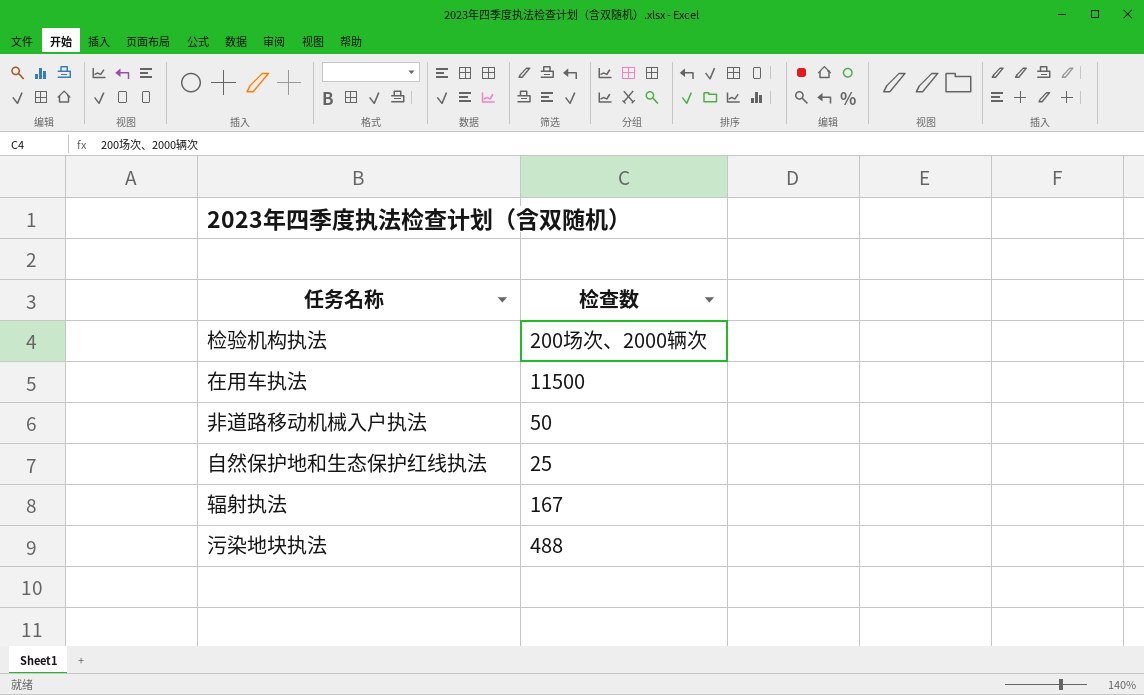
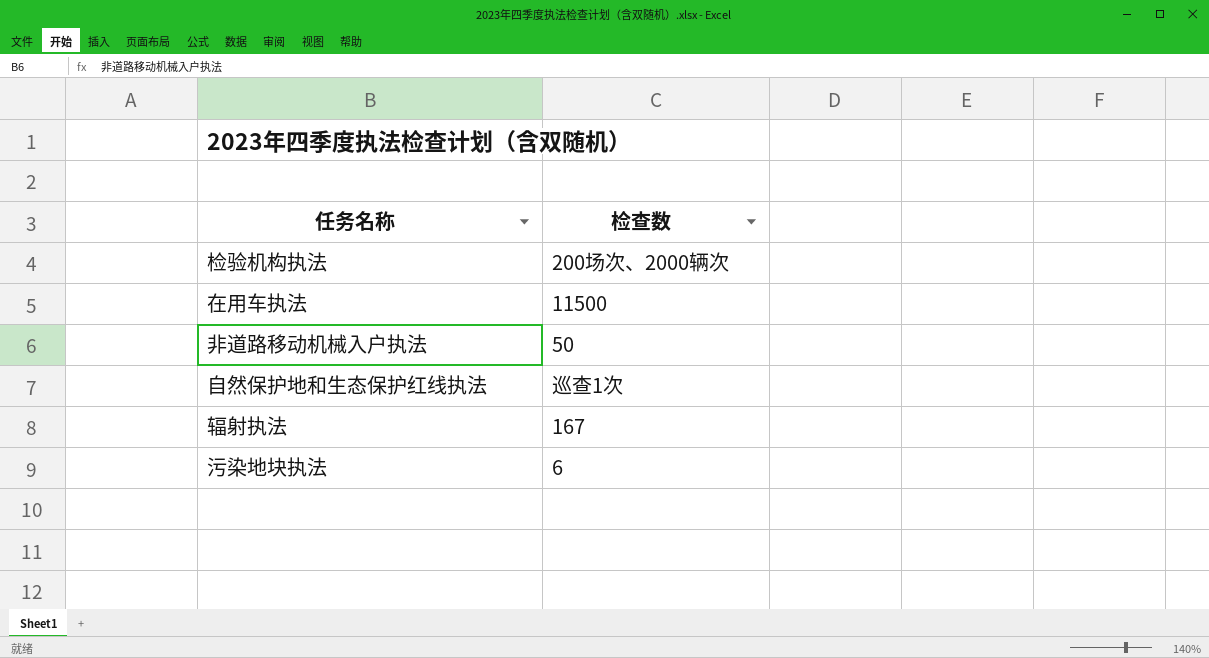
自然保护地和生态保护红线执法 | 检查数: 25 -> 巡查1次
污染地块执法 | 检查数: 488 -> 6

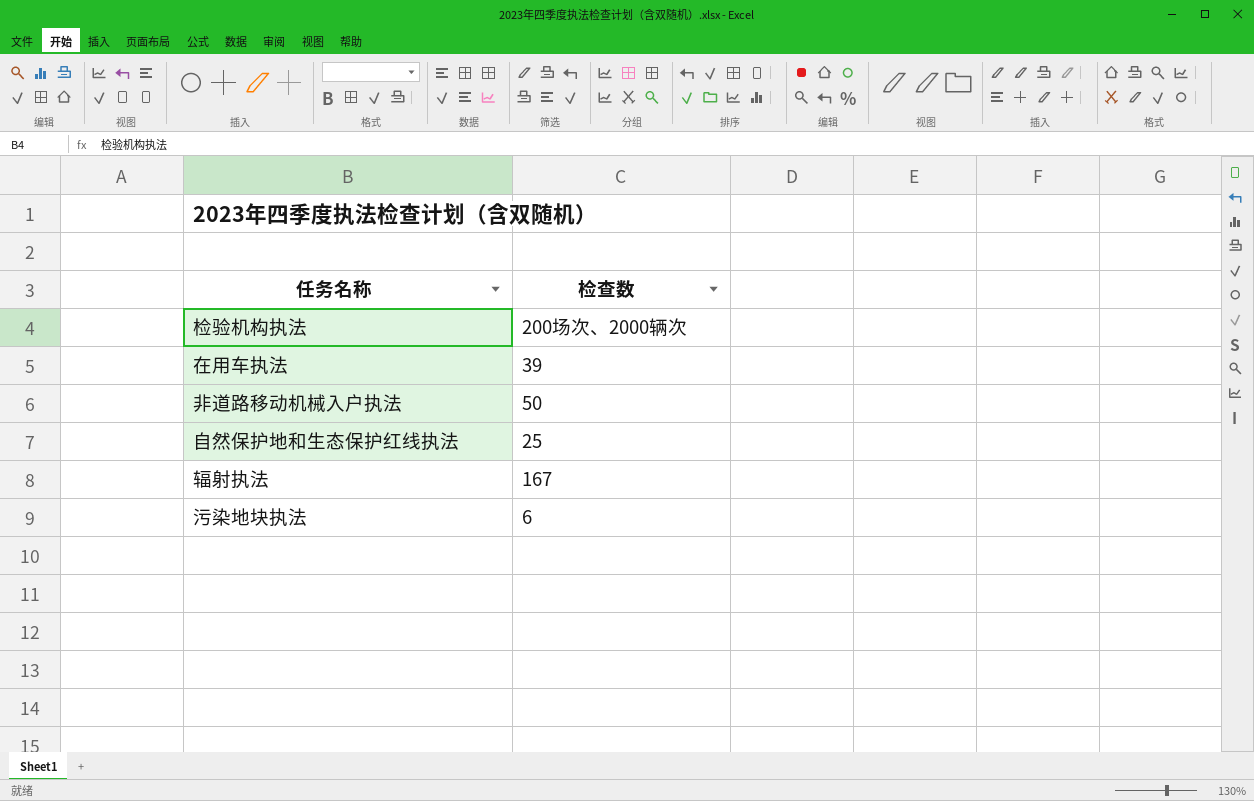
在用车执法 | 检查数: 11500 -> 39
自然保护地和生态保护红线执法 | 检查数: 巡查1次 -> 25

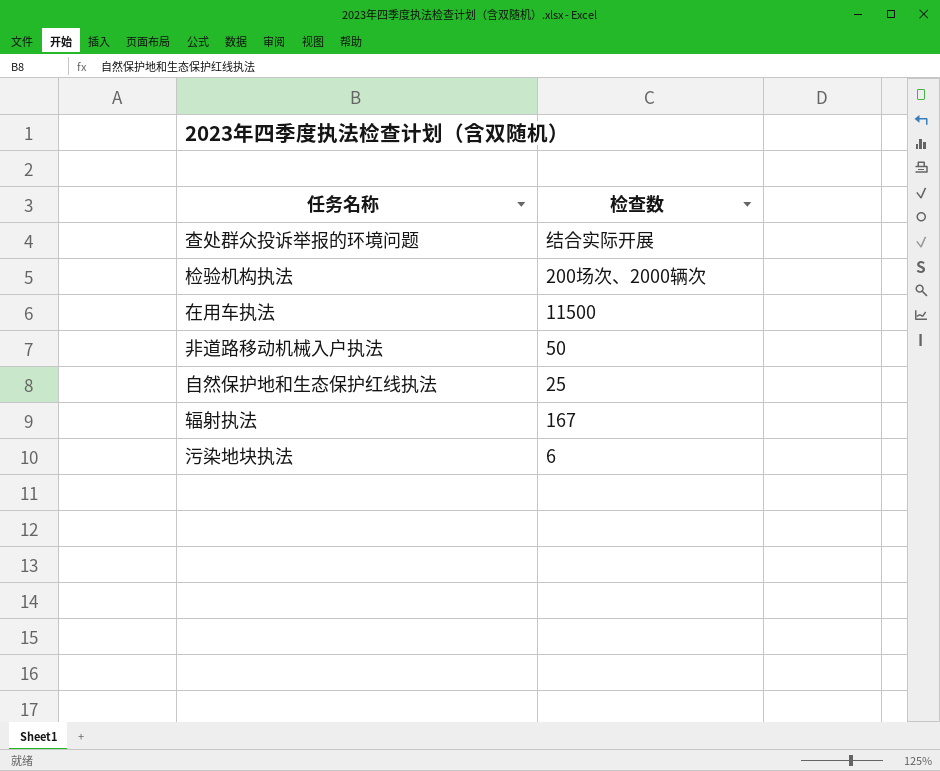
row 查处群众投诉举报的环境问题: none -> 结合实际开展
在用车执法 | 检查数: 39 -> 11500

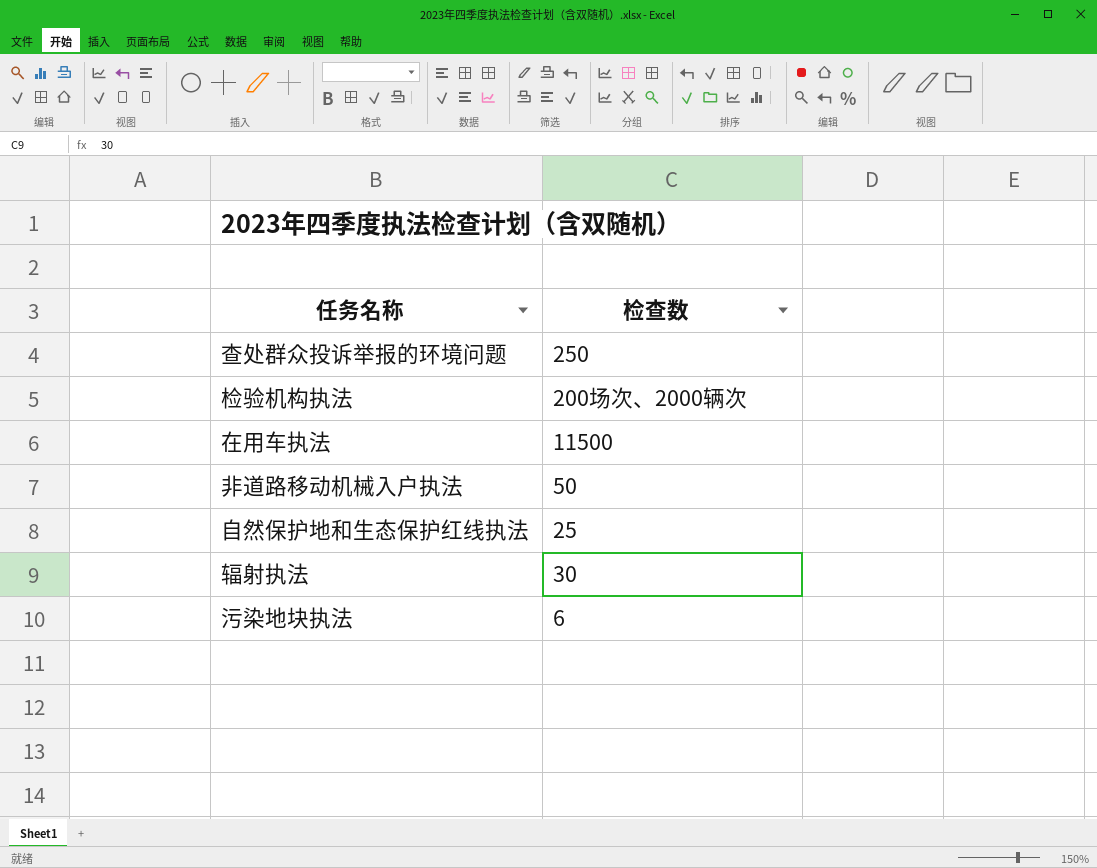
查处群众投诉举报的环境问题 | 检查数: 结合实际开展 -> 250
辐射执法 | 检查数: 167 -> 30

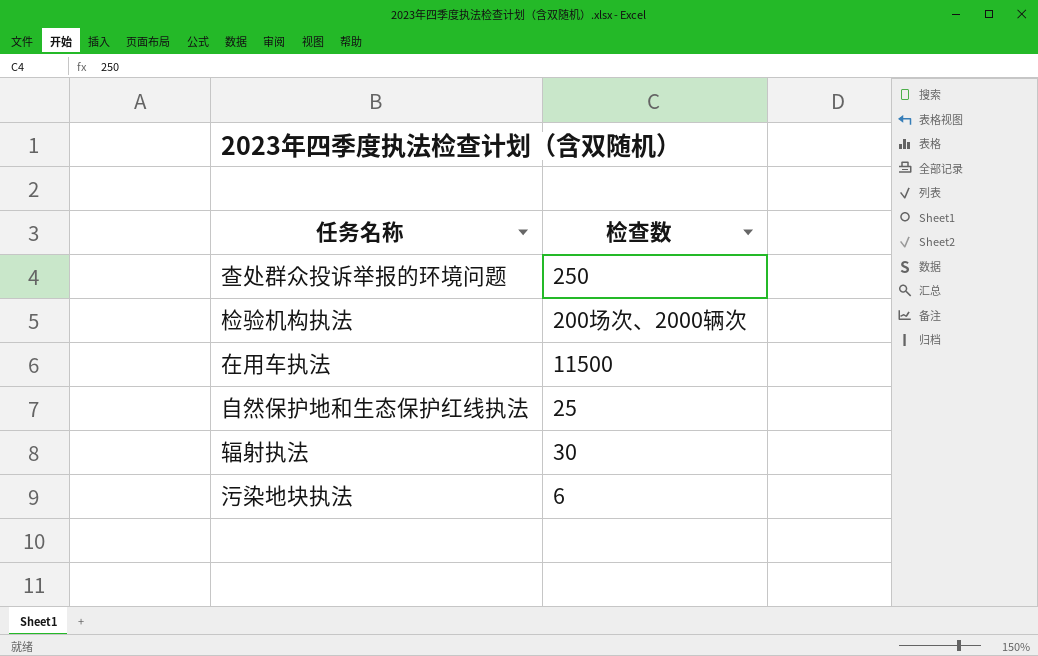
row 非道路移动机械入户执法: 50 -> none

